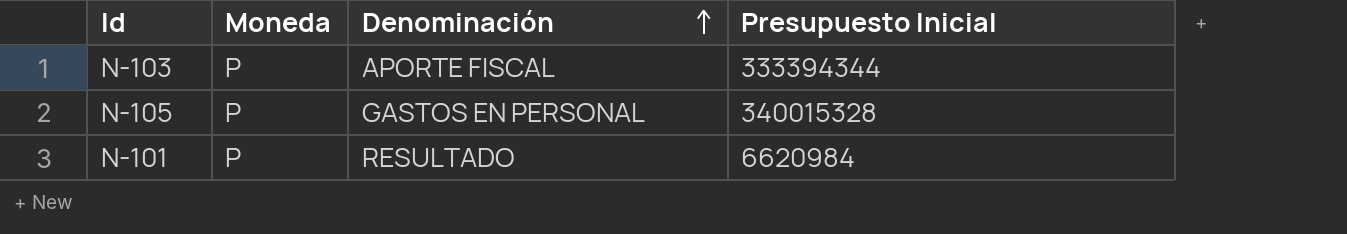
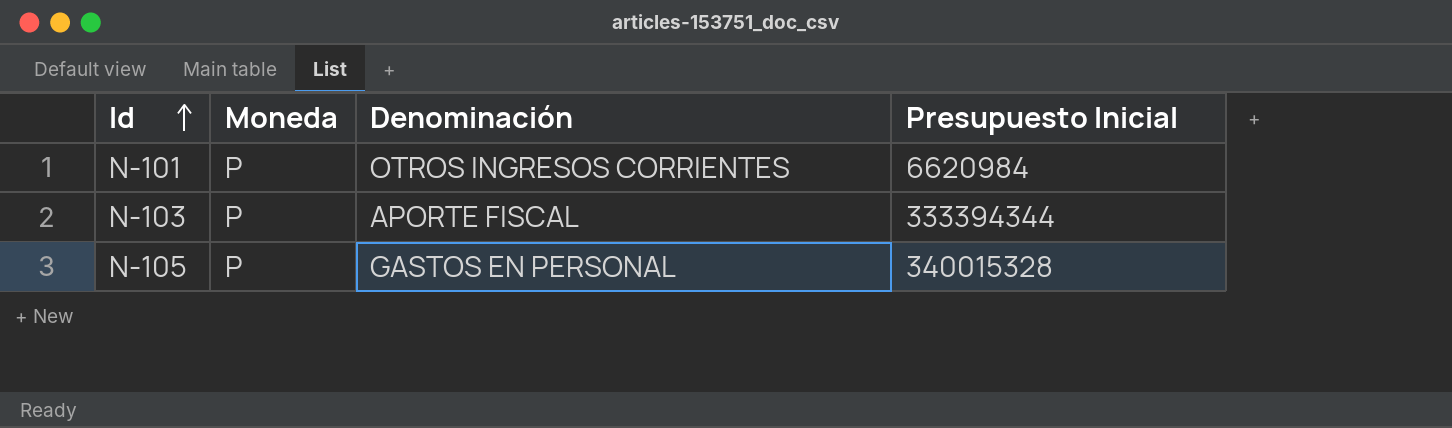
row order: Denominación ascending -> Id ascending
N-101 | Denominación: RESULTADO -> OTROS INGRESOS CORRIENTES

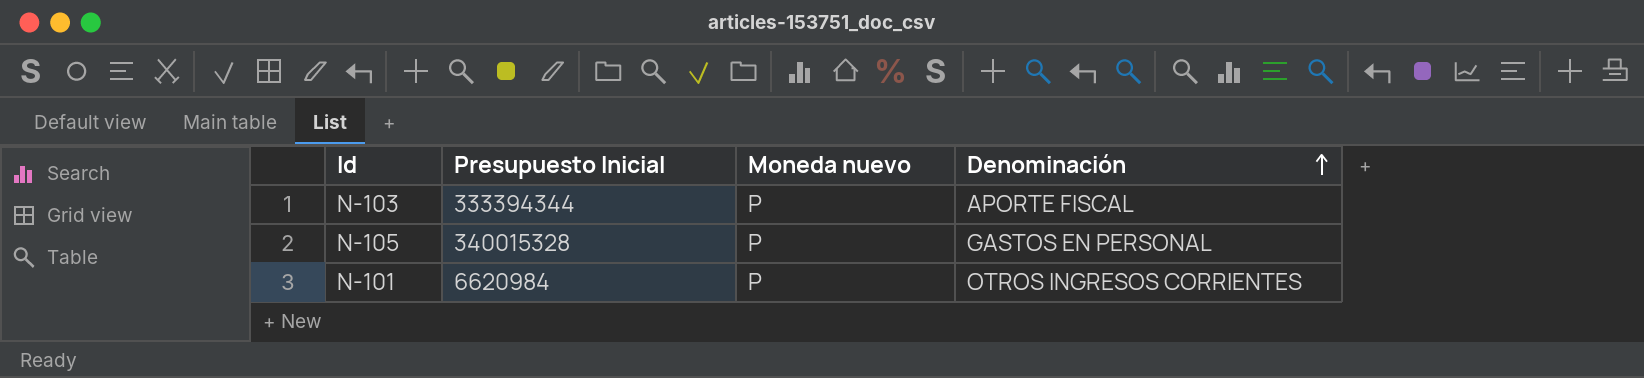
row order: Id ascending -> Denominación ascending
column Presupuesto Inicial | position: 4 -> 2
column name: Moneda -> Moneda nuevo

